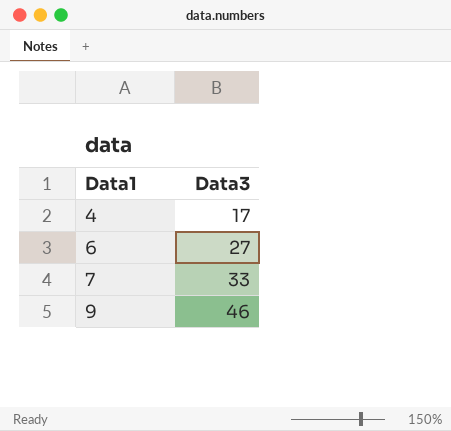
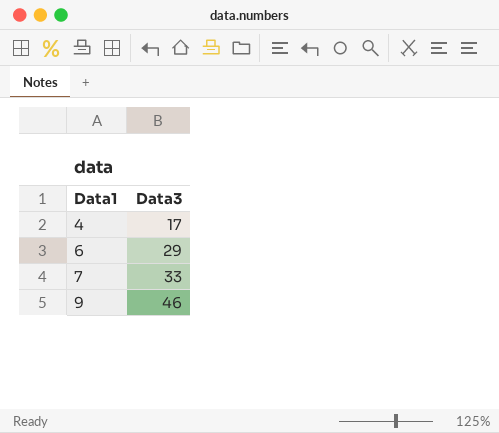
6 | Data3: 27 -> 29

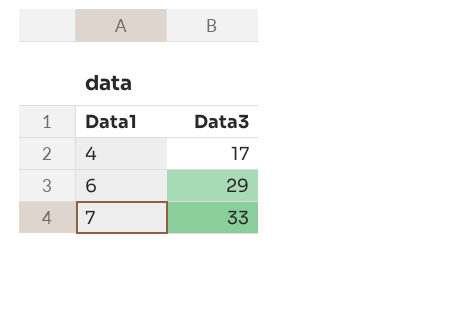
row 9: 46 -> none

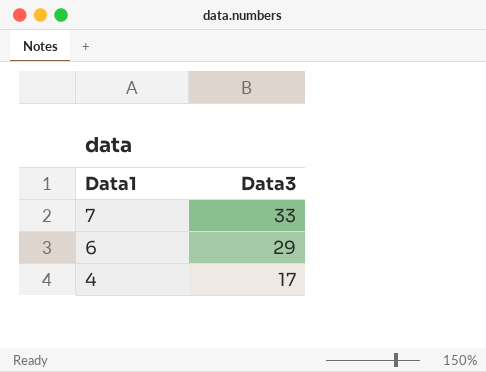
row order: Data1 ascending -> Data1 descending

